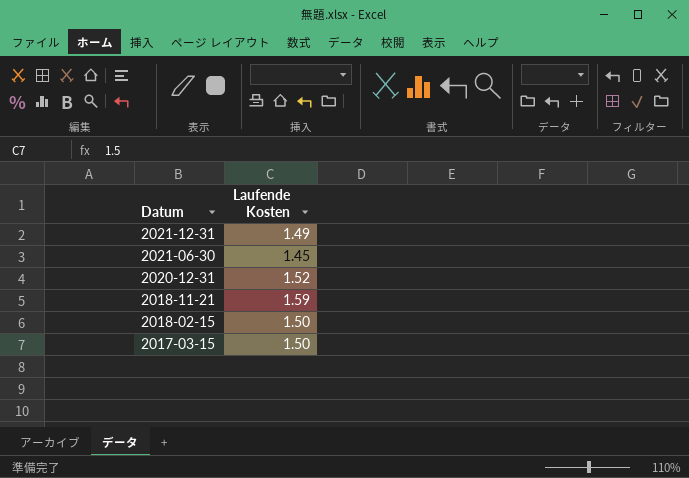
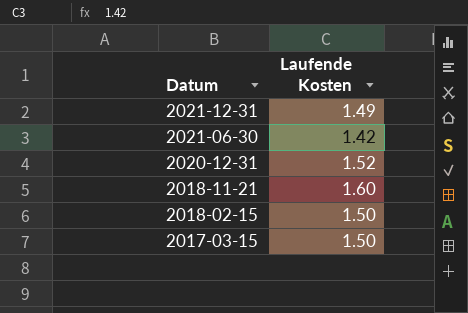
2021-06-30 | Laufende Kosten: 1.45 -> 1.42
2018-11-21 | Laufende Kosten: 1.59 -> 1.60

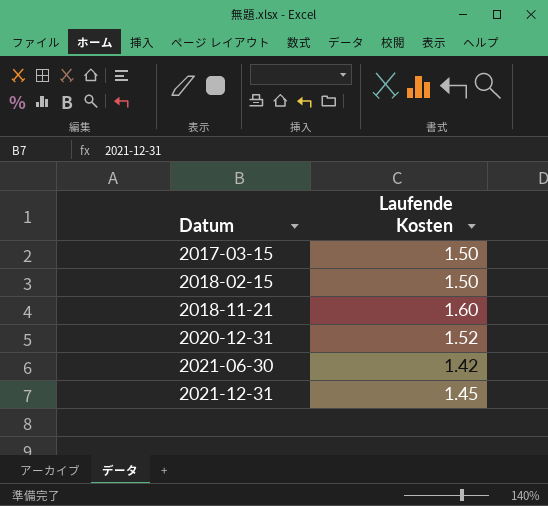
row order: Datum descending -> Datum ascending
2021-12-31 | Laufende Kosten: 1.49 -> 1.45

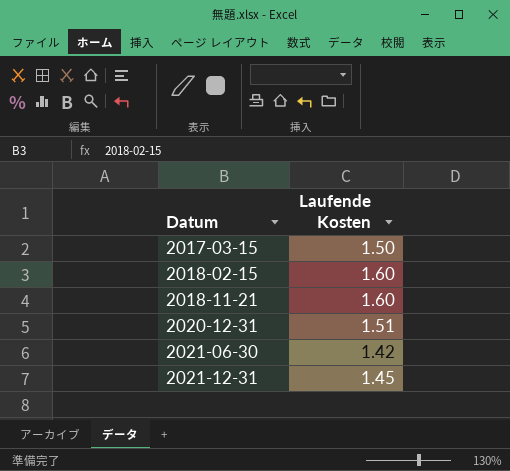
2018-02-15 | Laufende Kosten: 1.50 -> 1.60
2020-12-31 | Laufende Kosten: 1.52 -> 1.51

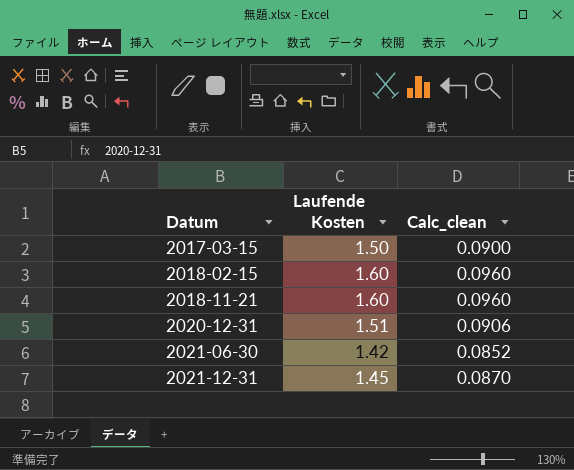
column Calc_clean | formula: none -> [Laufende Kosten] * 0.06

